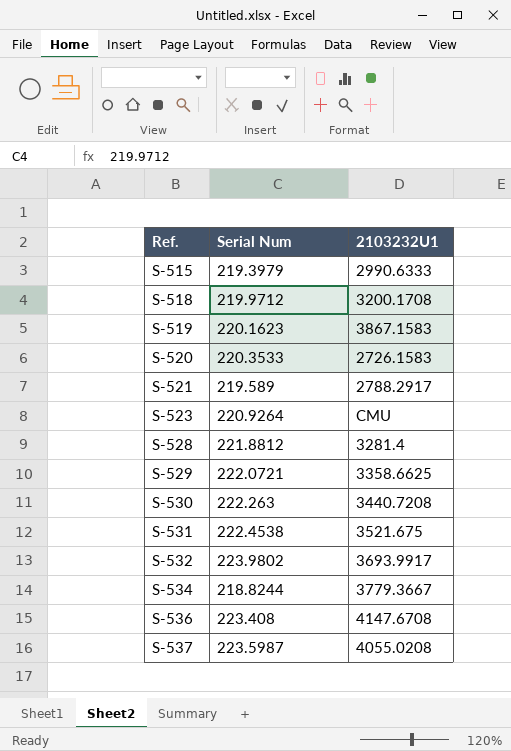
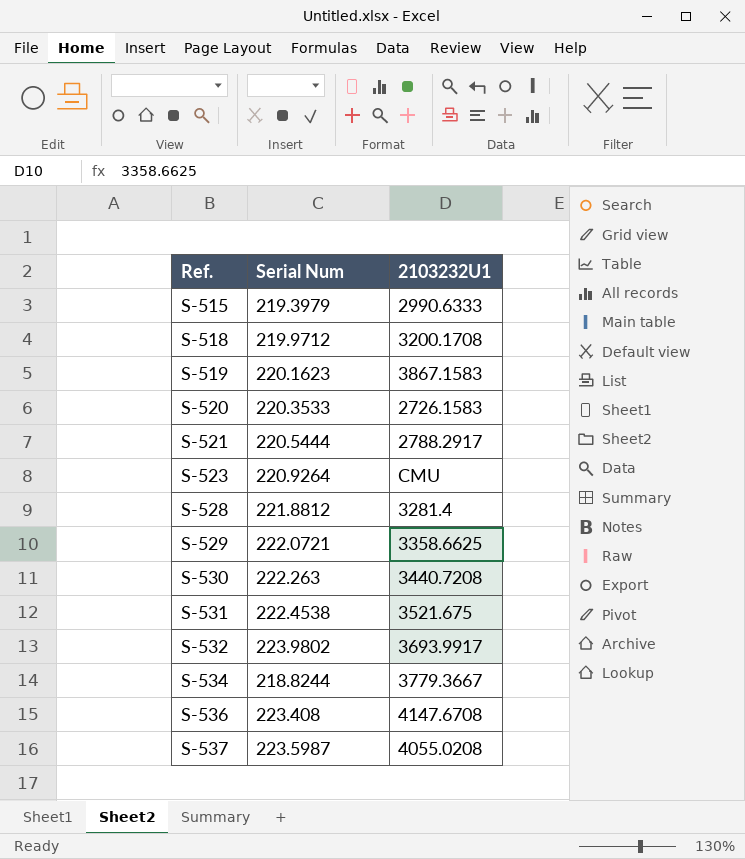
S-521 | Serial Num: 219.589 -> 220.5444

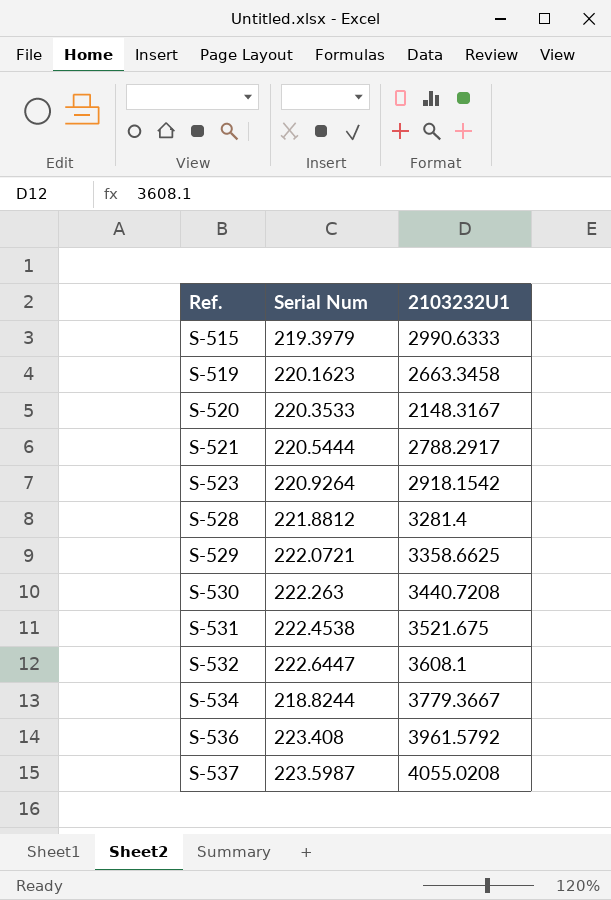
row S-518: 219.9712 | 3200.1708 -> none
S-519 | 2103232U1: 3867.1583 -> 2663.3458
S-520 | 2103232U1: 2726.1583 -> 2148.3167
S-523 | 2103232U1: CMU -> 2918.1542
S-532 | Serial Num: 223.9802 -> 222.6447
S-532 | 2103232U1: 3693.9917 -> 3608.1
S-536 | 2103232U1: 4147.6708 -> 3961.5792

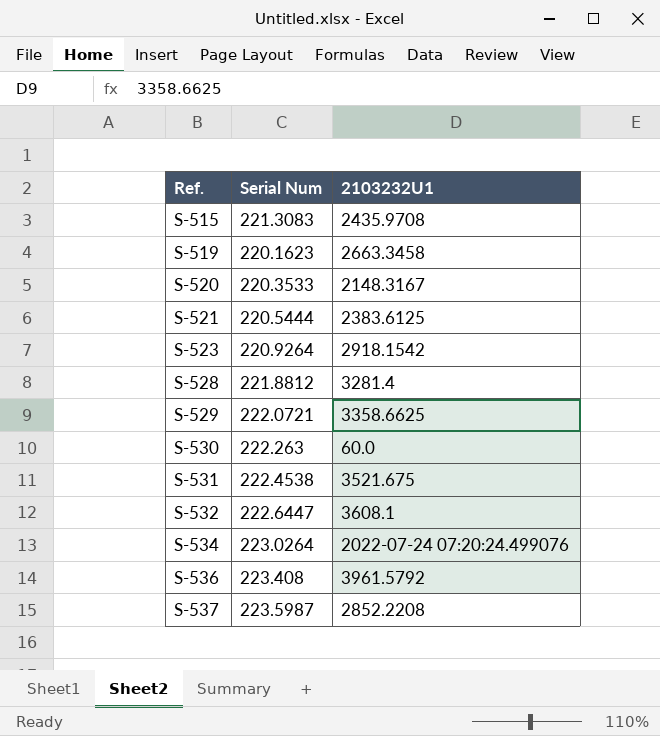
S-515 | Serial Num: 219.3979 -> 221.3083
S-515 | 2103232U1: 2990.6333 -> 2435.9708
S-521 | 2103232U1: 2788.2917 -> 2383.6125
S-530 | 2103232U1: 3440.7208 -> 60.0
S-534 | Serial Num: 218.8244 -> 223.0264
S-534 | 2103232U1: 3779.3667 -> 2022-07-24 07:20:24.499076
S-537 | 2103232U1: 4055.0208 -> 2852.2208

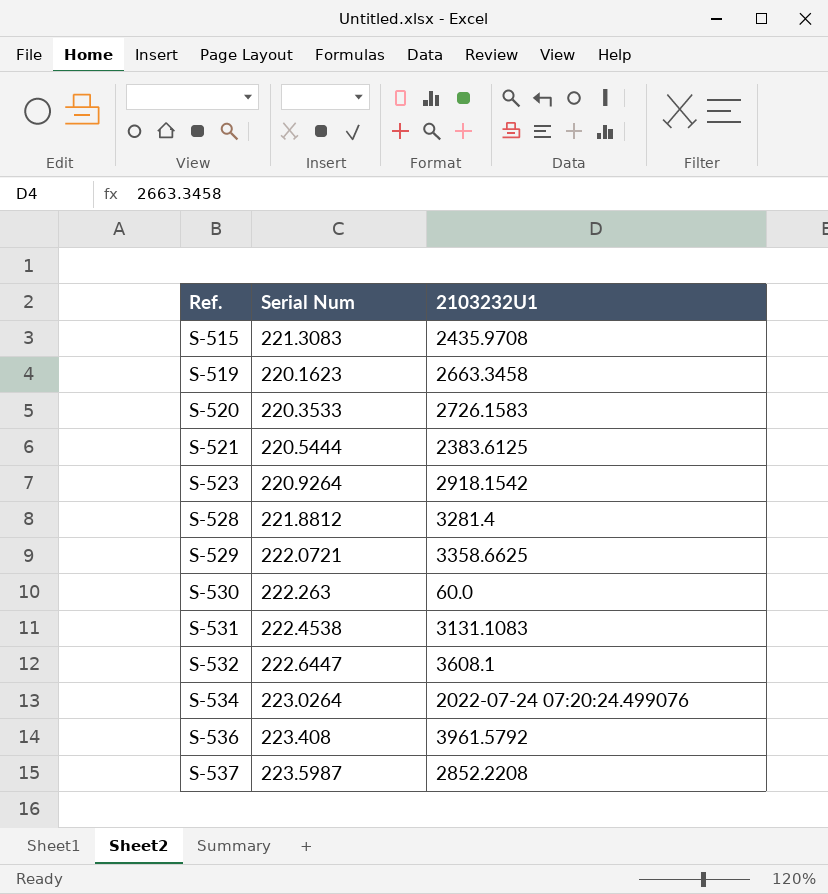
S-520 | 2103232U1: 2148.3167 -> 2726.1583
S-531 | 2103232U1: 3521.675 -> 3131.1083

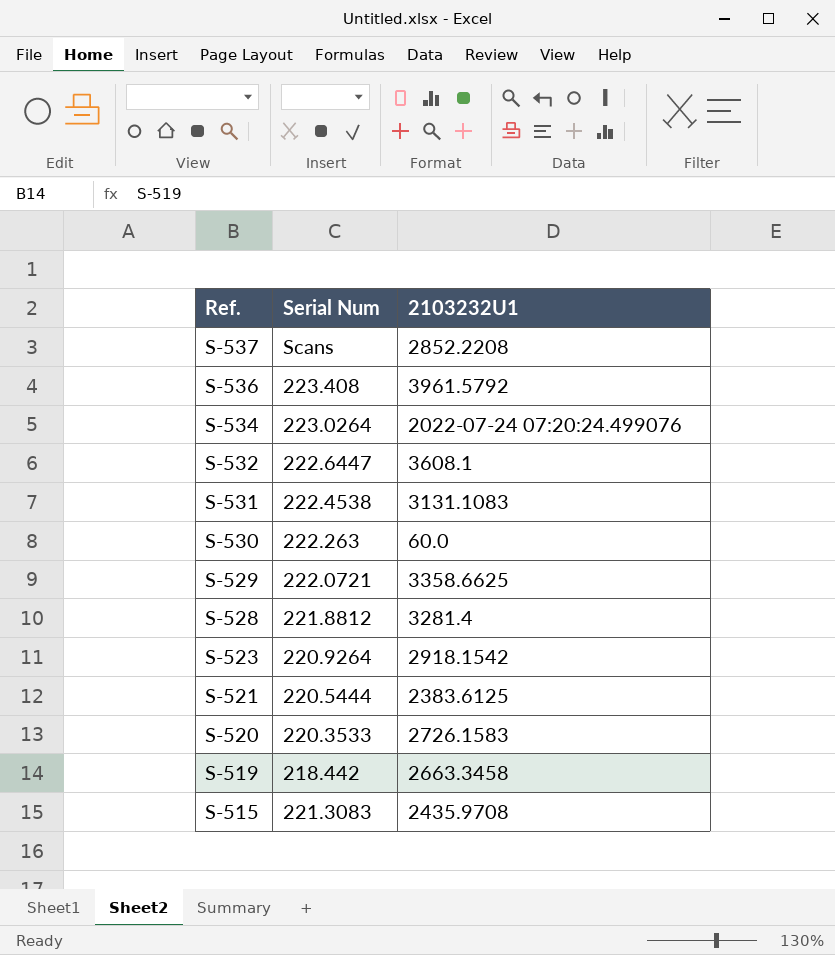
row order: Ref. ascending -> Ref. descending
S-537 | Serial Num: 223.5987 -> Scans
S-519 | Serial Num: 220.1623 -> 218.442

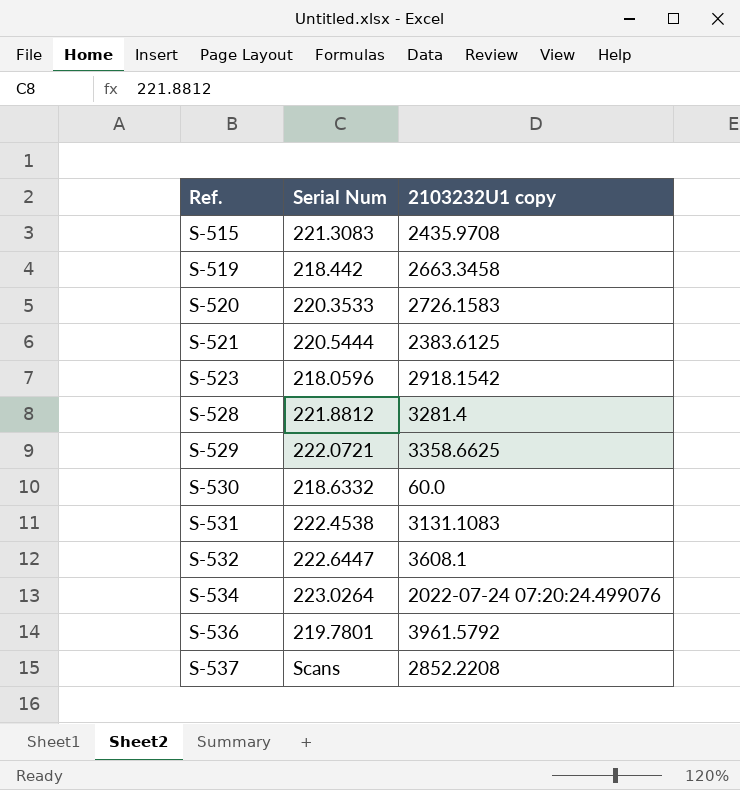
row order: Ref. descending -> Ref. ascending
column name: 2103232U1 -> 2103232U1 copy
S-523 | Serial Num: 220.9264 -> 218.0596
S-530 | Serial Num: 222.263 -> 218.6332
S-536 | Serial Num: 223.408 -> 219.7801

